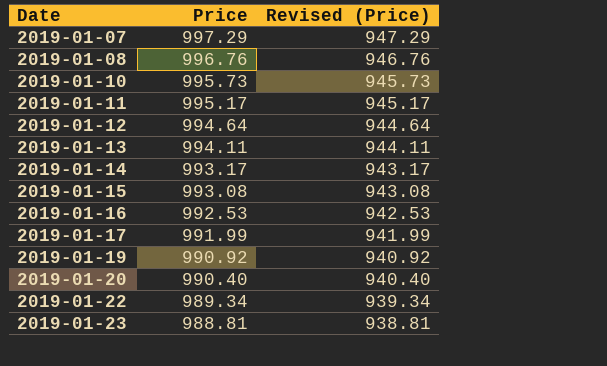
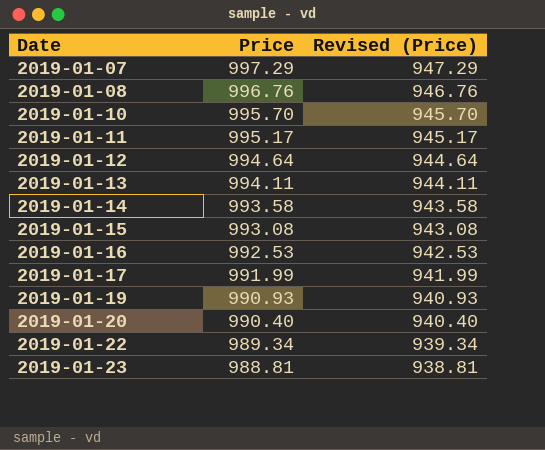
2019-01-10 | Price: 995.73 -> 995.70
2019-01-10 | Revised (Price): 945.73 -> 945.70
2019-01-14 | Price: 993.17 -> 993.58
2019-01-14 | Revised (Price): 943.17 -> 943.58
2019-01-19 | Price: 990.92 -> 990.93
2019-01-19 | Revised (Price): 940.92 -> 940.93

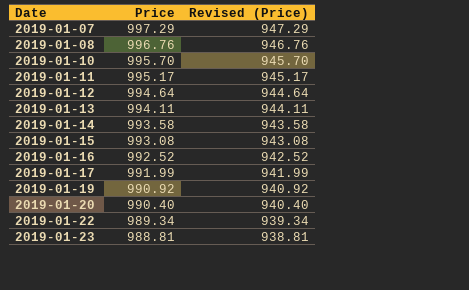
2019-01-16 | Price: 992.53 -> 992.52
2019-01-16 | Revised (Price): 942.53 -> 942.52
2019-01-19 | Price: 990.93 -> 990.92
2019-01-19 | Revised (Price): 940.93 -> 940.92

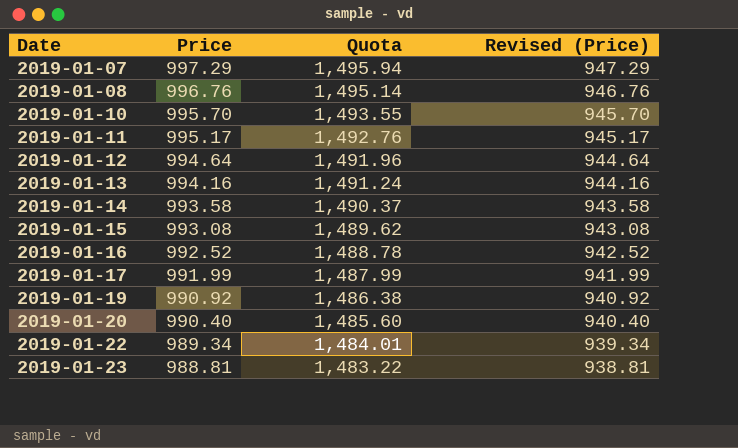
column Quota | formula: none -> [Price] * 1.5
2019-01-13 | Price: 994.11 -> 994.16
2019-01-13 | Revised (Price): 944.11 -> 944.16

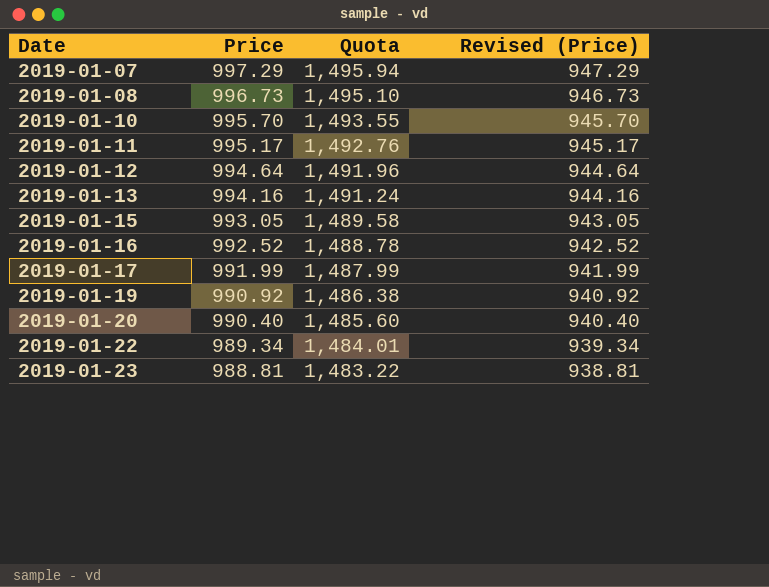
row 2019-01-14: 993.58 | 1,490.37 | 943.58 -> none
2019-01-08 | Price: 996.76 -> 996.73
2019-01-08 | Quota: 1,495.14 -> 1,495.10
2019-01-08 | Revised (Price): 946.76 -> 946.73
2019-01-15 | Price: 993.08 -> 993.05
2019-01-15 | Quota: 1,489.62 -> 1,489.58
2019-01-15 | Revised (Price): 943.08 -> 943.05

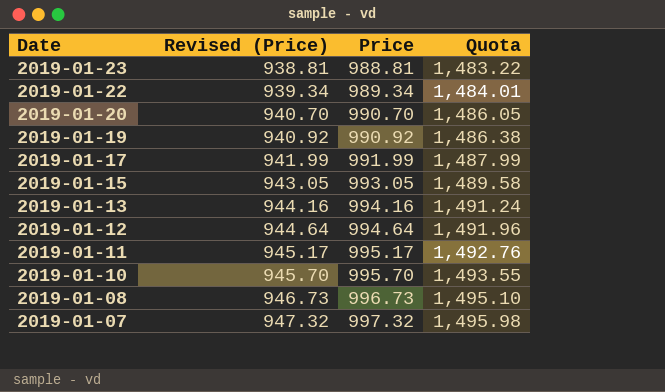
row order: Date ascending -> Date descending
column Revised (Price) | position: 4 -> 2
row 2019-01-16: 992.52 | 1,488.78 | 942.52 -> none
2019-01-20 | Revised (Price): 940.40 -> 940.70
2019-01-20 | Price: 990.40 -> 990.70
2019-01-20 | Quota: 1,485.60 -> 1,486.05
2019-01-07 | Revised (Price): 947.29 -> 947.32
2019-01-07 | Price: 997.29 -> 997.32
2019-01-07 | Quota: 1,495.94 -> 1,495.98

